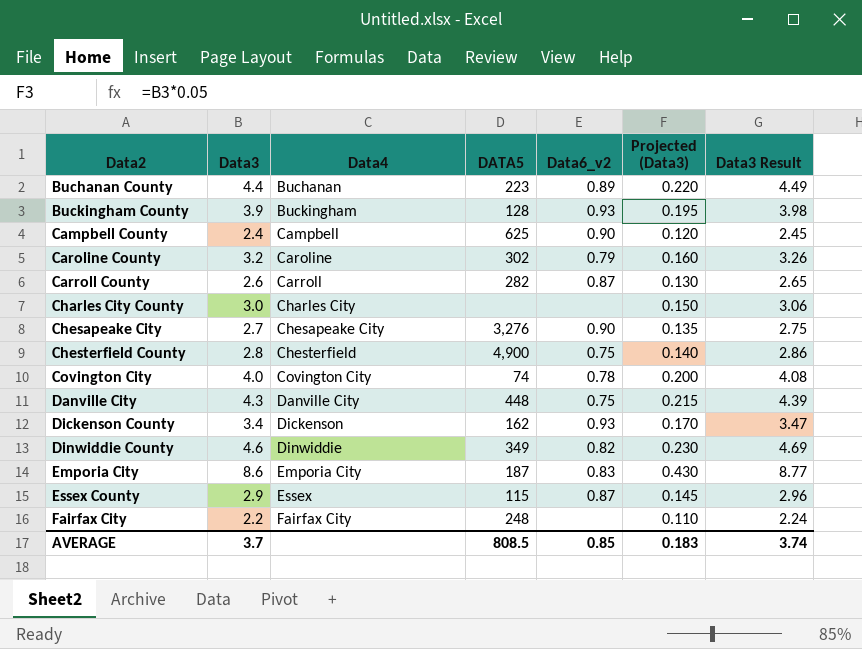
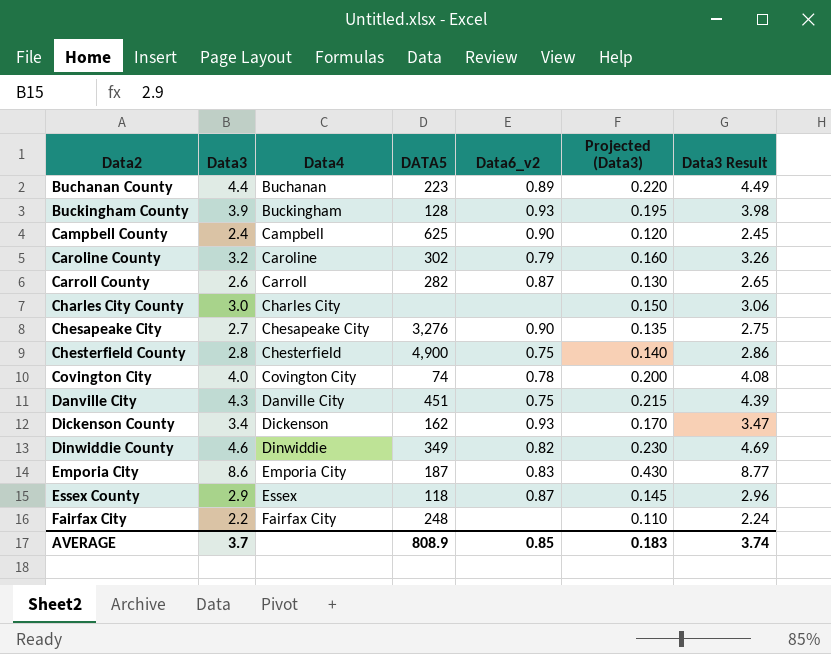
Danville City | DATA5: 448 -> 451
Essex County | DATA5: 115 -> 118
AVERAGE | DATA5: 808.5 -> 808.9

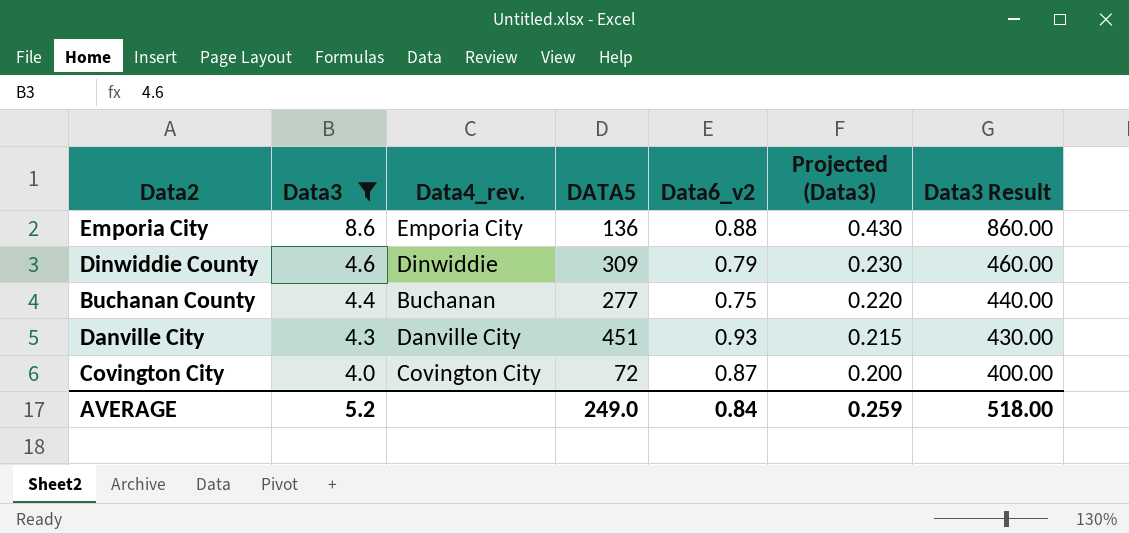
filter: none -> Data3 >= 4.0
row order: Data2 ascending -> Data3 descending
column name: Data4 -> Data4_rev.
column Data3 Result | formula: [Data3] * 1.02 -> [Data3] * 100
Emporia City | DATA5: 187 -> 136
Emporia City | Data6_v2: 0.83 -> 0.88
Dinwiddie County | DATA5: 349 -> 309
Dinwiddie County | Data6_v2: 0.82 -> 0.79
Buchanan County | DATA5: 223 -> 277
Buchanan County | Data6_v2: 0.89 -> 0.75
Danville City | Data6_v2: 0.75 -> 0.93
Covington City | DATA5: 74 -> 72
Covington City | Data6_v2: 0.78 -> 0.87
AVERAGE | Data3: 3.7 -> 5.2
AVERAGE | DATA5: 808.9 -> 249.0
AVERAGE | Data6_v2: 0.85 -> 0.84
AVERAGE | Projected (Data3): 0.183 -> 0.259
AVERAGE | Data3 Result: 3.74 -> 518.00

